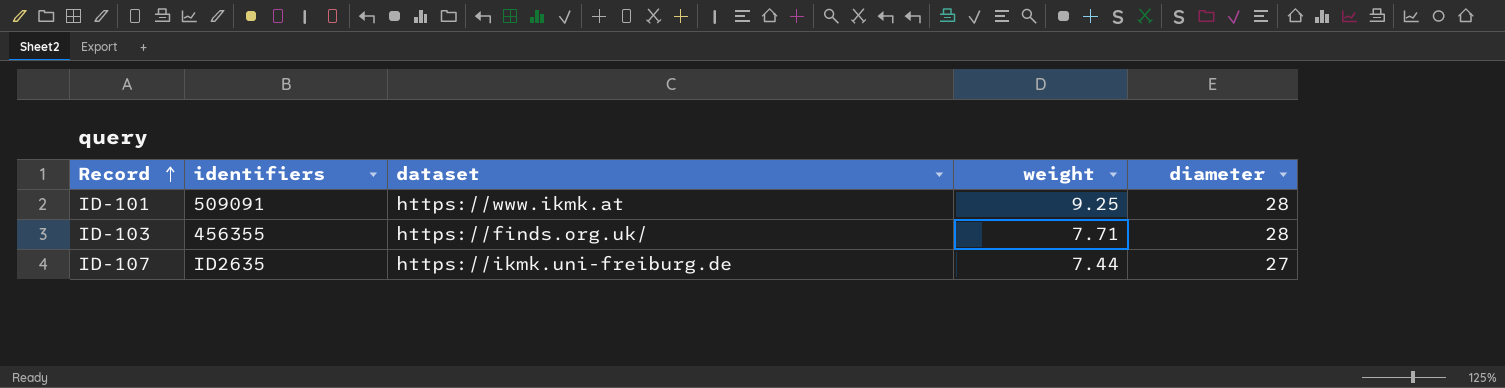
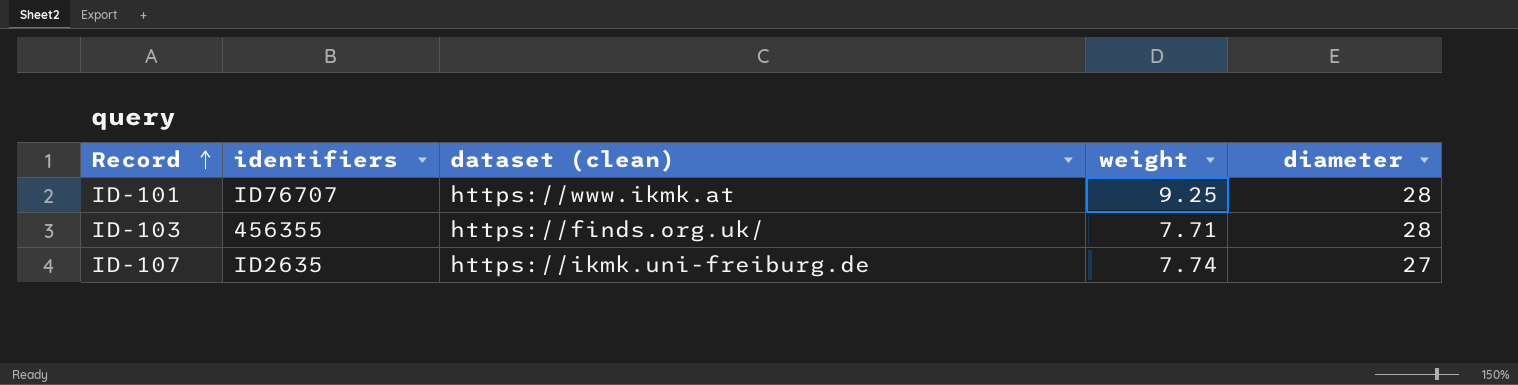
column name: dataset -> dataset (clean)
ID-101 | identifiers: 509091 -> ID76707
ID-107 | weight: 7.44 -> 7.74

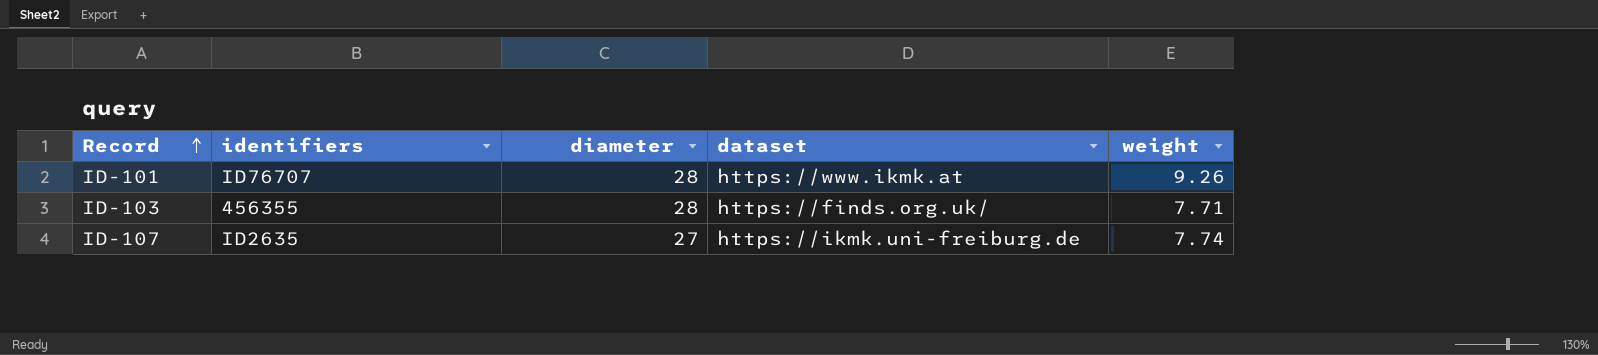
column diameter | position: 5 -> 3
column name: dataset (clean) -> dataset
ID-101 | weight: 9.25 -> 9.26

